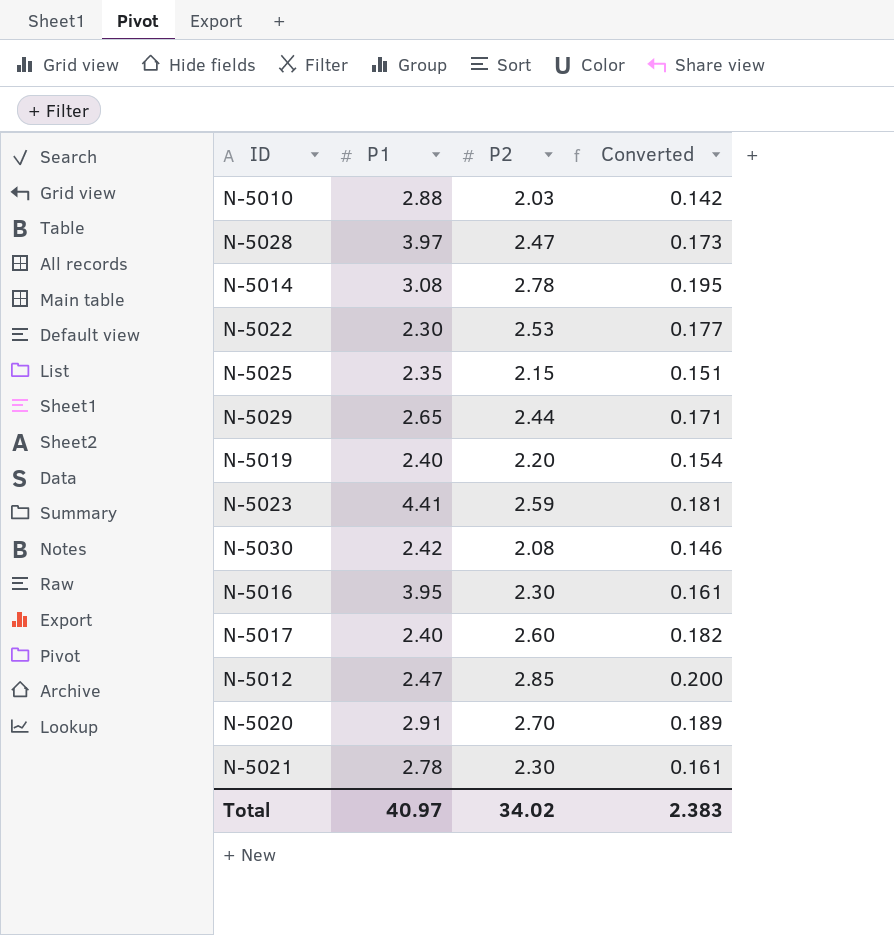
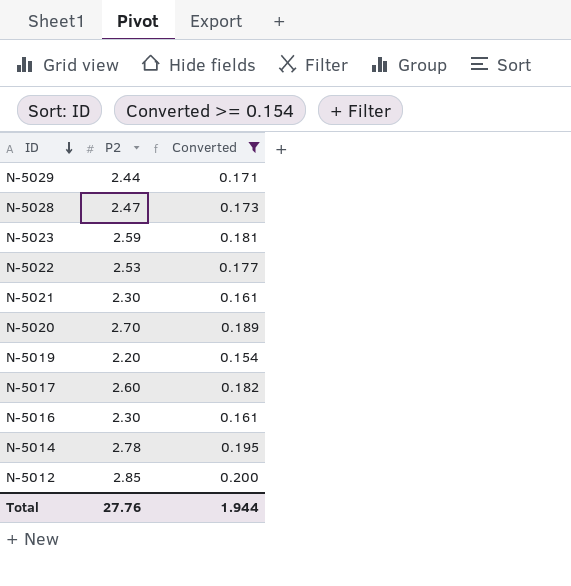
filter: none -> Converted >= 0.154
row order: none -> ID descending
column P1 | position: 2 -> none
Total | P2: 34.02 -> 27.76
Total | Converted: 2.383 -> 1.944

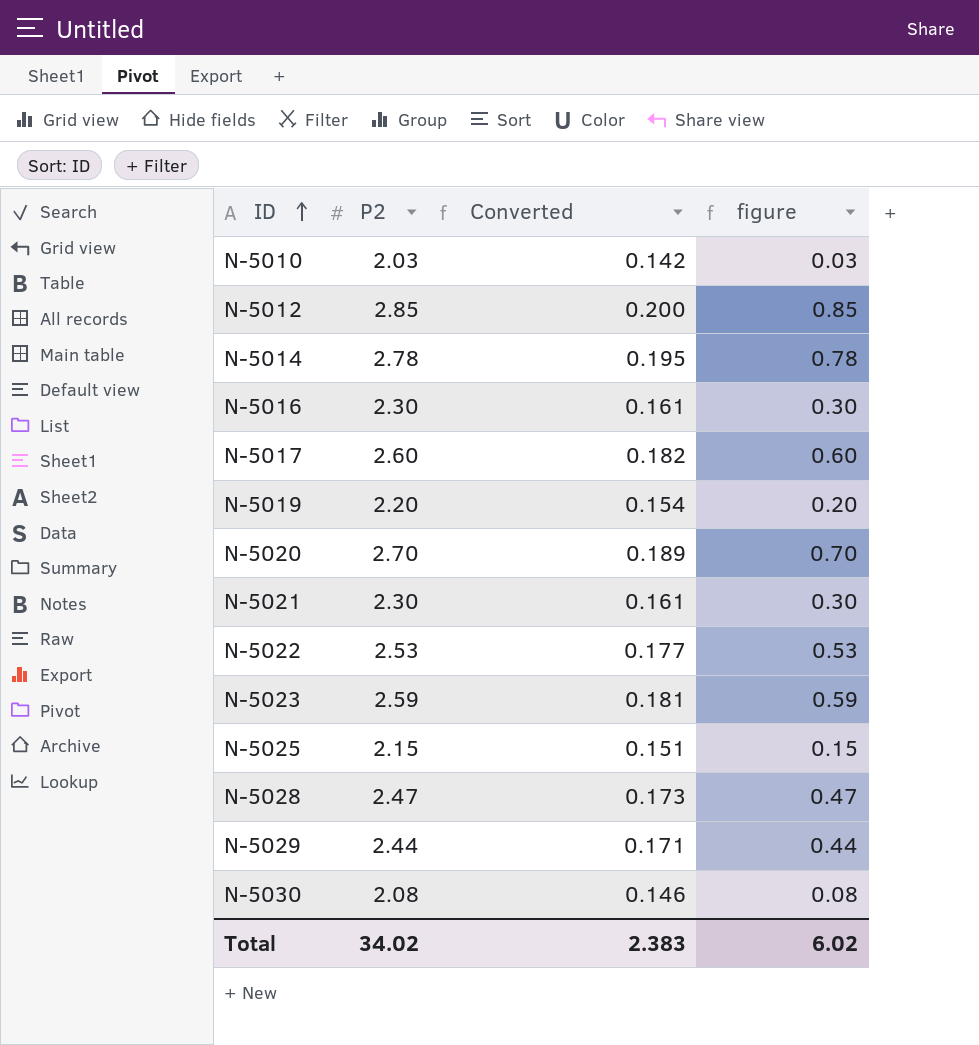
filter: Converted >= 0.154 -> none
row order: ID descending -> ID ascending
column figure | formula: none -> [P2] - 2
Total | P2: 27.76 -> 34.02
Total | Converted: 1.944 -> 2.383

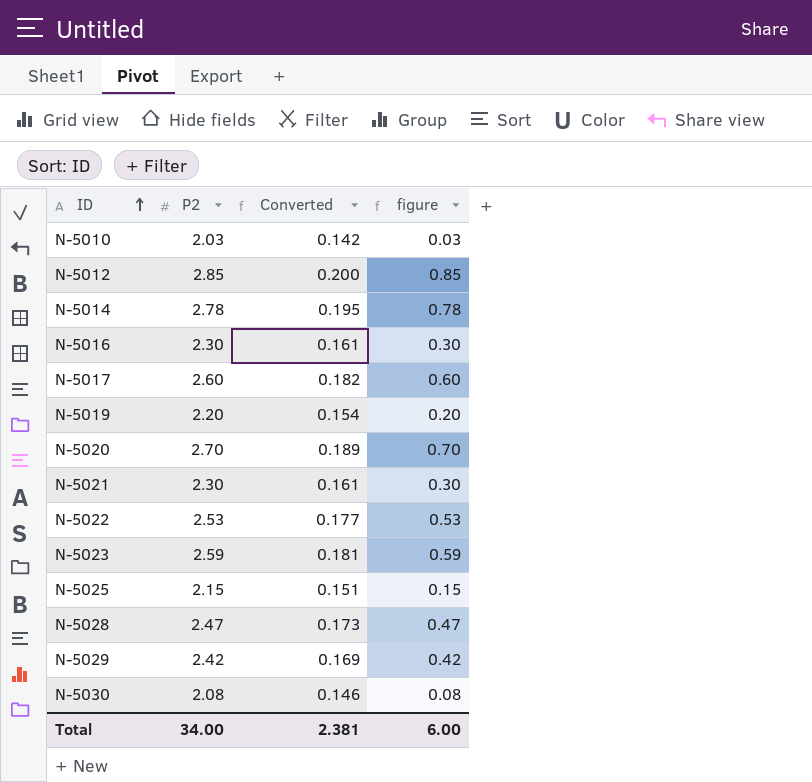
N-5029 | P2: 2.44 -> 2.42
N-5029 | Converted: 0.171 -> 0.169
N-5029 | figure: 0.44 -> 0.42
Total | P2: 34.02 -> 34.00
Total | Converted: 2.383 -> 2.381
Total | figure: 6.02 -> 6.00

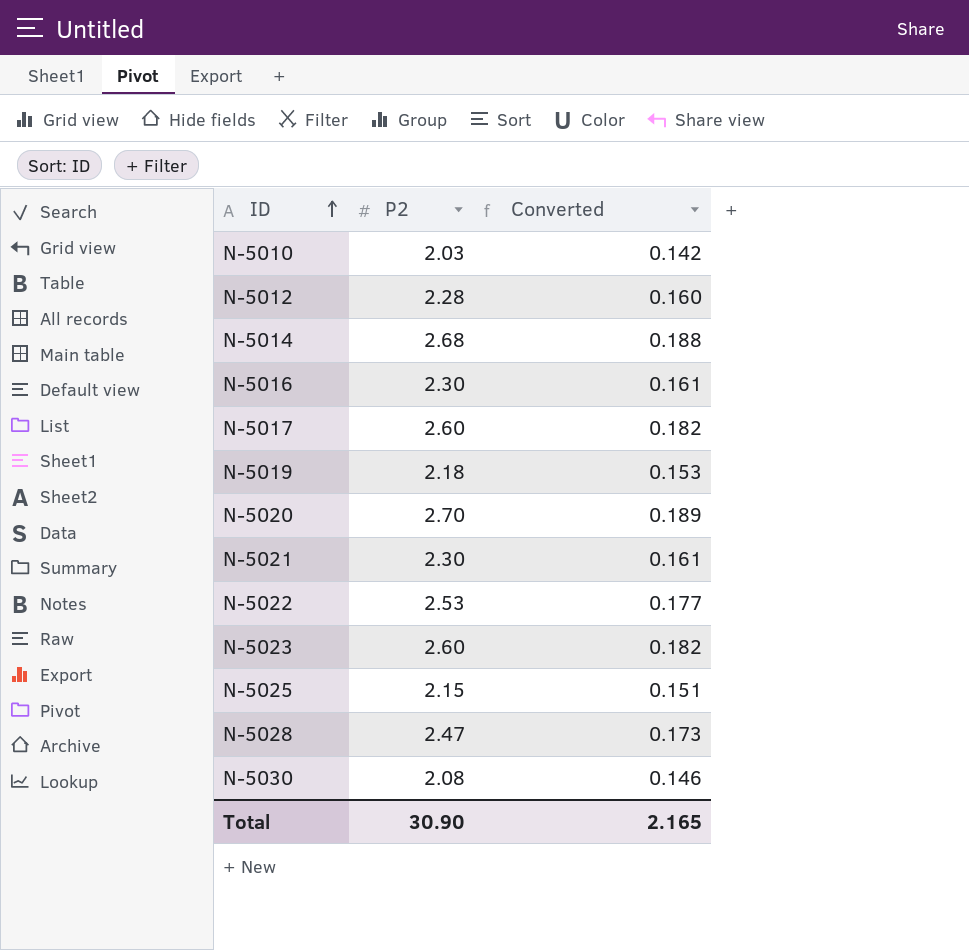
column figure | formula: [P2] - 2 -> none
row N-5029: 2.42 | 0.169 | 0.42 -> none
N-5012 | P2: 2.85 -> 2.28
N-5012 | Converted: 0.200 -> 0.160
N-5014 | P2: 2.78 -> 2.68
N-5014 | Converted: 0.195 -> 0.188
N-5019 | P2: 2.20 -> 2.18
N-5019 | Converted: 0.154 -> 0.153
N-5023 | P2: 2.59 -> 2.60
N-5023 | Converted: 0.181 -> 0.182
Total | P2: 34.00 -> 30.90
Total | Converted: 2.381 -> 2.165

